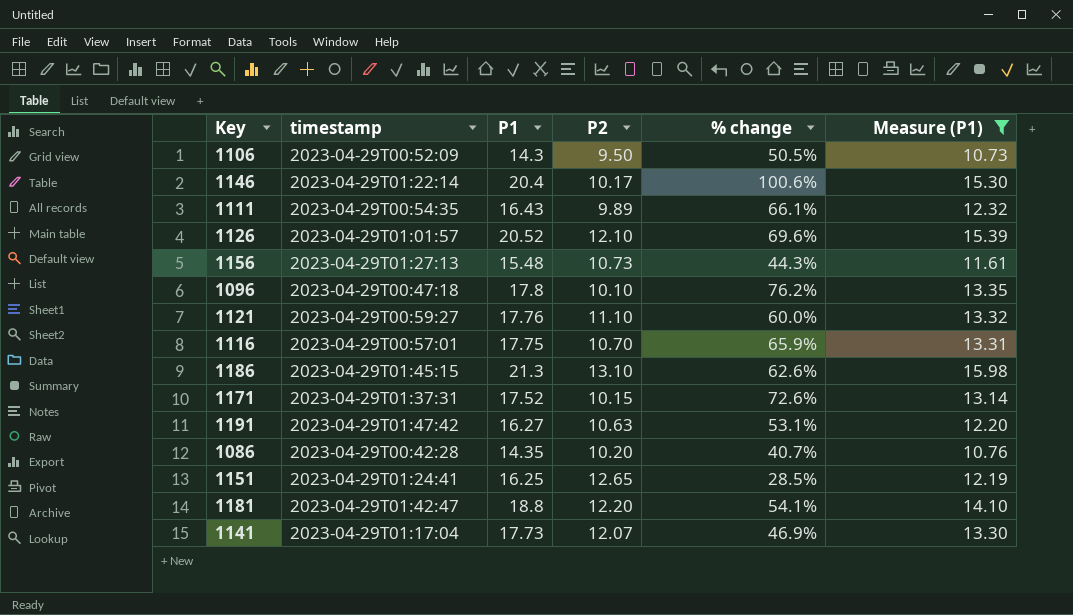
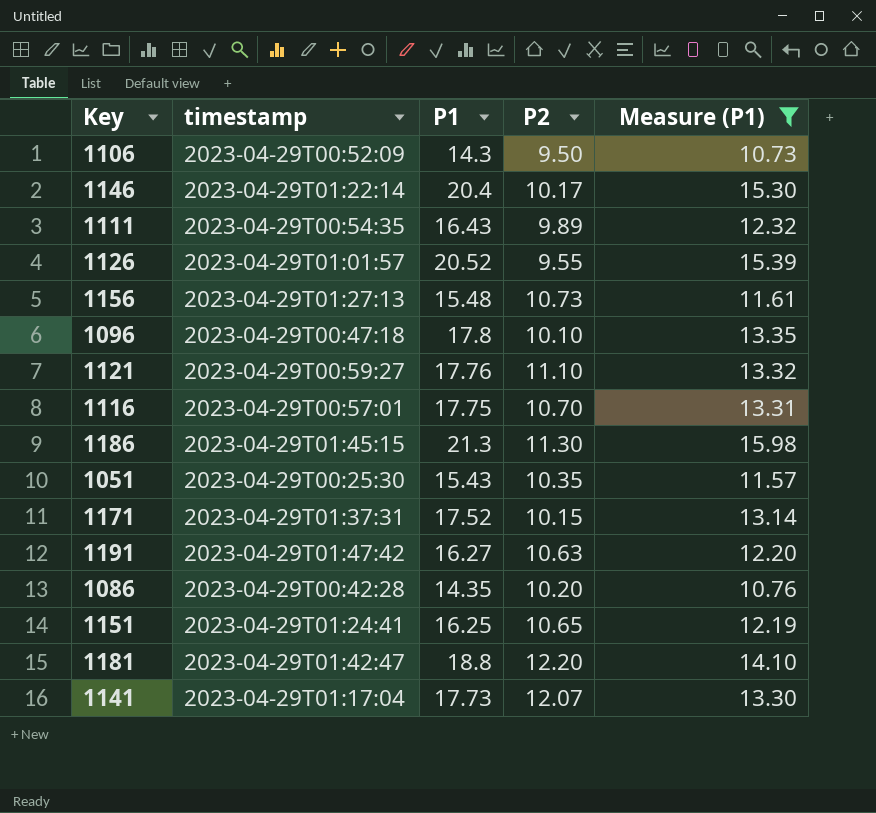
column % change | formula: ([P1] - [P2]) / [P2] -> none
1126 | P2: 12.10 -> 9.55
1186 | P2: 13.10 -> 11.30
row 1051: none -> 2023-04-29T00:25:30 | 15.43 | 10.35 | 11.57
1151 | P2: 12.65 -> 10.65

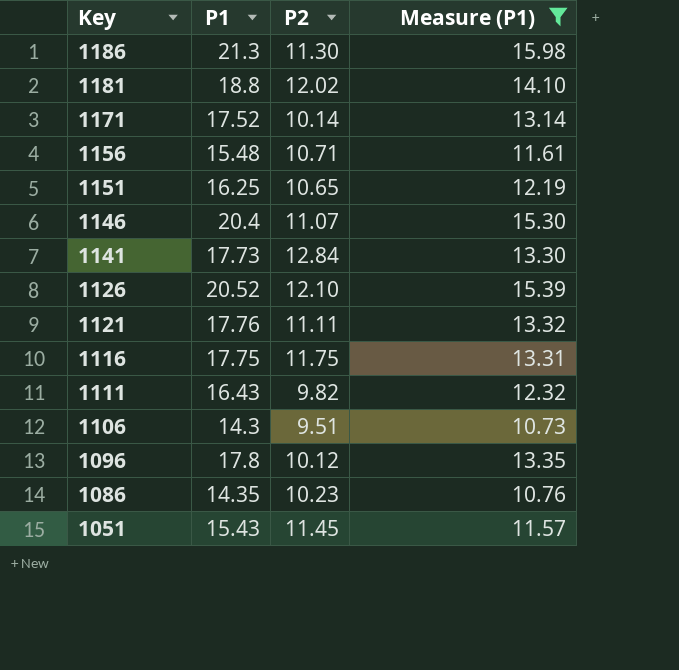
row order: none -> Key descending
column timestamp | position: 2 -> none
row 1191: 2023-04-29T01:47:42 | 16.27 | 10.63 | 12.20 -> none
1181 | P2: 12.20 -> 12.02
1171 | P2: 10.15 -> 10.14
1156 | P2: 10.73 -> 10.71
1146 | P2: 10.17 -> 11.07
1141 | P2: 12.07 -> 12.84
1126 | P2: 9.55 -> 12.10
1121 | P2: 11.10 -> 11.11
1116 | P2: 10.70 -> 11.75
1111 | P2: 9.89 -> 9.82
1106 | P2: 9.50 -> 9.51
1096 | P2: 10.10 -> 10.12
1086 | P2: 10.20 -> 10.23
1051 | P2: 10.35 -> 11.45

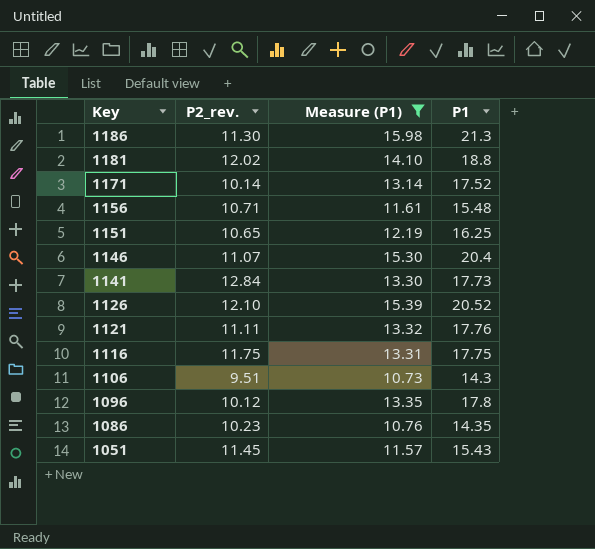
column name: P2 -> P2_rev.
column P1 | position: 2 -> 4
row 1111: 16.43 | 9.82 | 12.32 -> none

